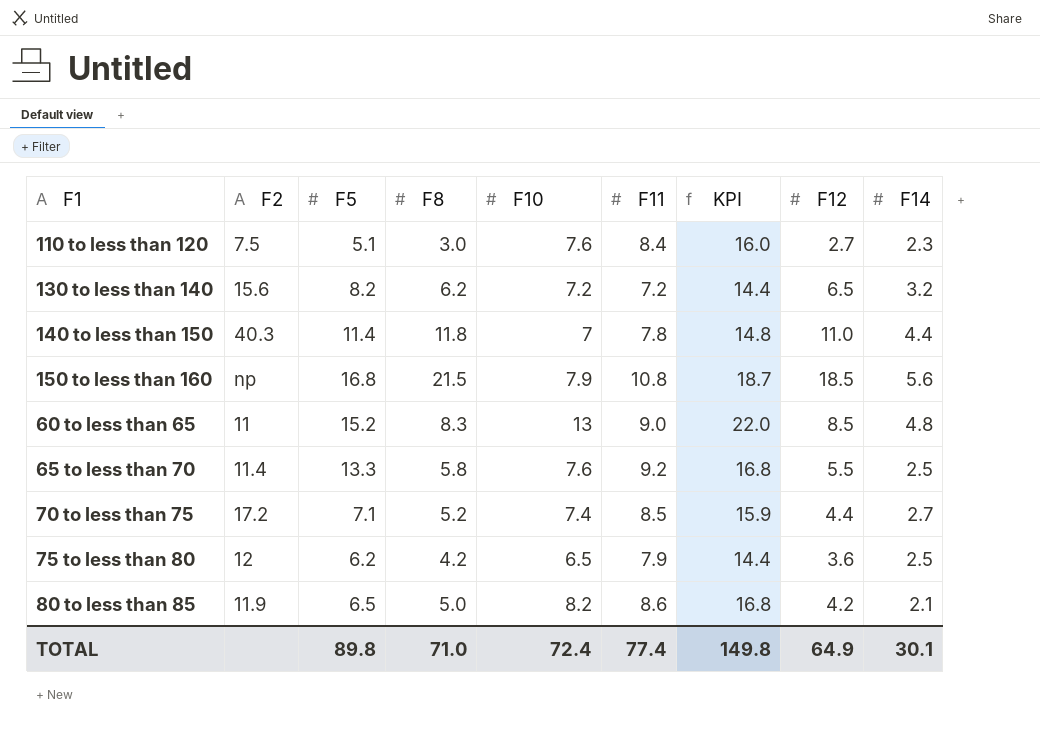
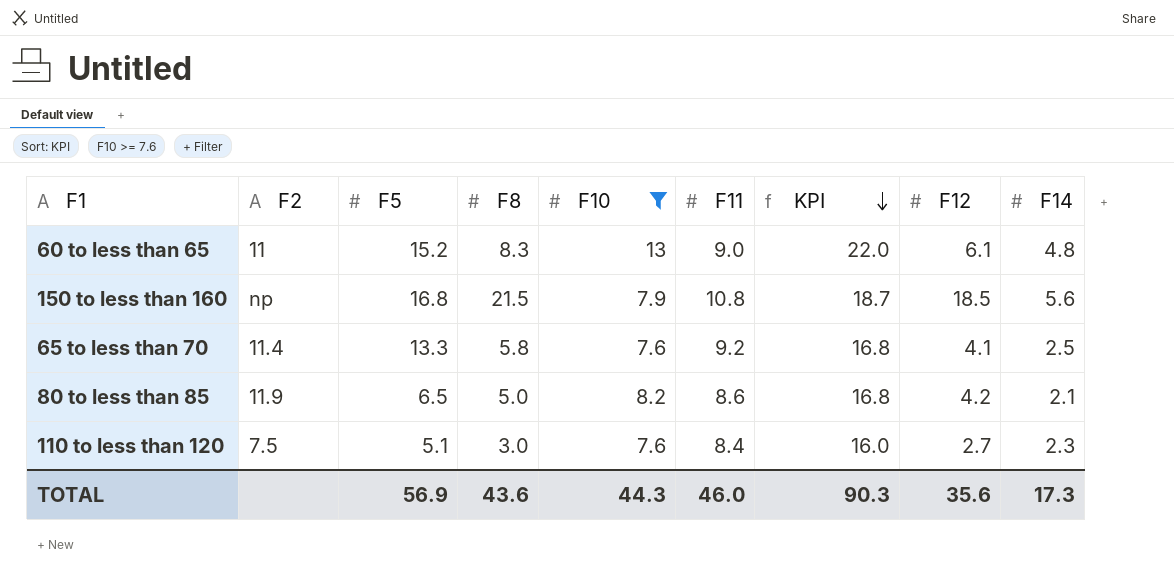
filter: none -> F10 >= 7.6
row order: none -> KPI descending
60 to less than 65 | F12: 8.5 -> 6.1
65 to less than 70 | F12: 5.5 -> 4.1
TOTAL | F5: 89.8 -> 56.9
TOTAL | F8: 71.0 -> 43.6
TOTAL | F10: 72.4 -> 44.3
TOTAL | F11: 77.4 -> 46.0
TOTAL | KPI: 149.8 -> 90.3
TOTAL | F12: 64.9 -> 35.6
TOTAL | F14: 30.1 -> 17.3

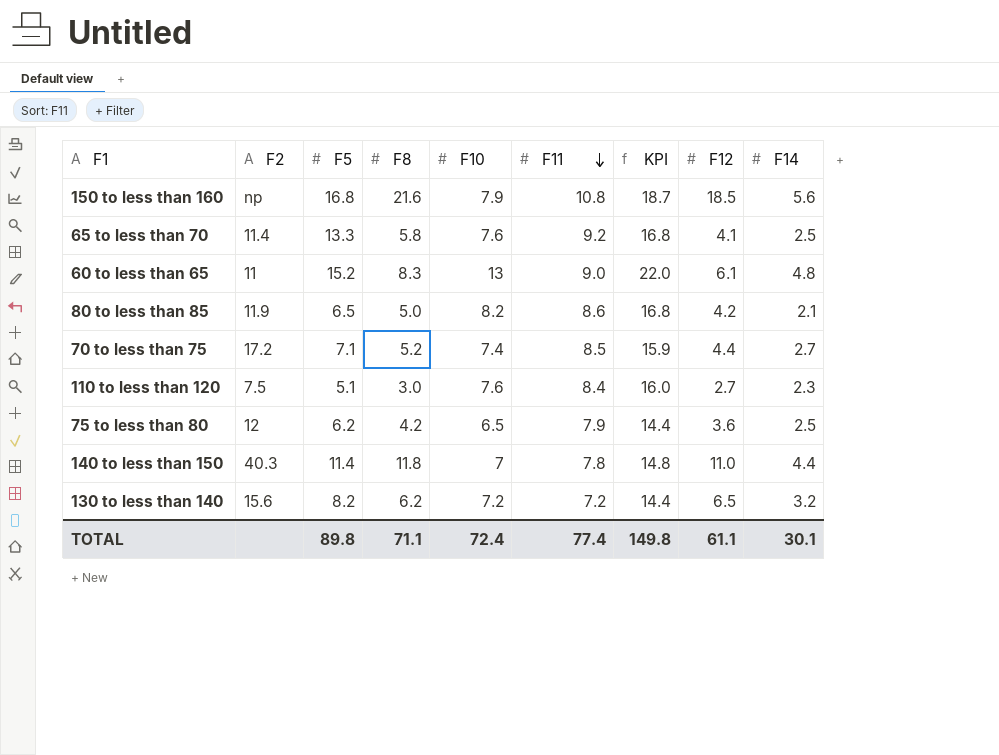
filter: F10 >= 7.6 -> none
row order: KPI descending -> F11 descending
150 to less than 160 | F8: 21.5 -> 21.6
TOTAL | F5: 56.9 -> 89.8
TOTAL | F8: 43.6 -> 71.1
TOTAL | F10: 44.3 -> 72.4
TOTAL | F11: 46.0 -> 77.4
TOTAL | KPI: 90.3 -> 149.8
TOTAL | F12: 35.6 -> 61.1
TOTAL | F14: 17.3 -> 30.1

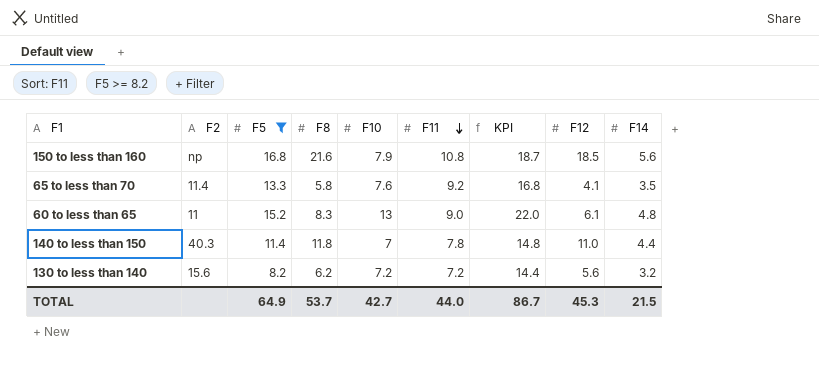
filter: none -> F5 >= 8.2
65 to less than 70 | F14: 2.5 -> 3.5
130 to less than 140 | F12: 6.5 -> 5.6
TOTAL | F5: 89.8 -> 64.9
TOTAL | F8: 71.1 -> 53.7
TOTAL | F10: 72.4 -> 42.7
TOTAL | F11: 77.4 -> 44.0
TOTAL | KPI: 149.8 -> 86.7
TOTAL | F12: 61.1 -> 45.3
TOTAL | F14: 30.1 -> 21.5

